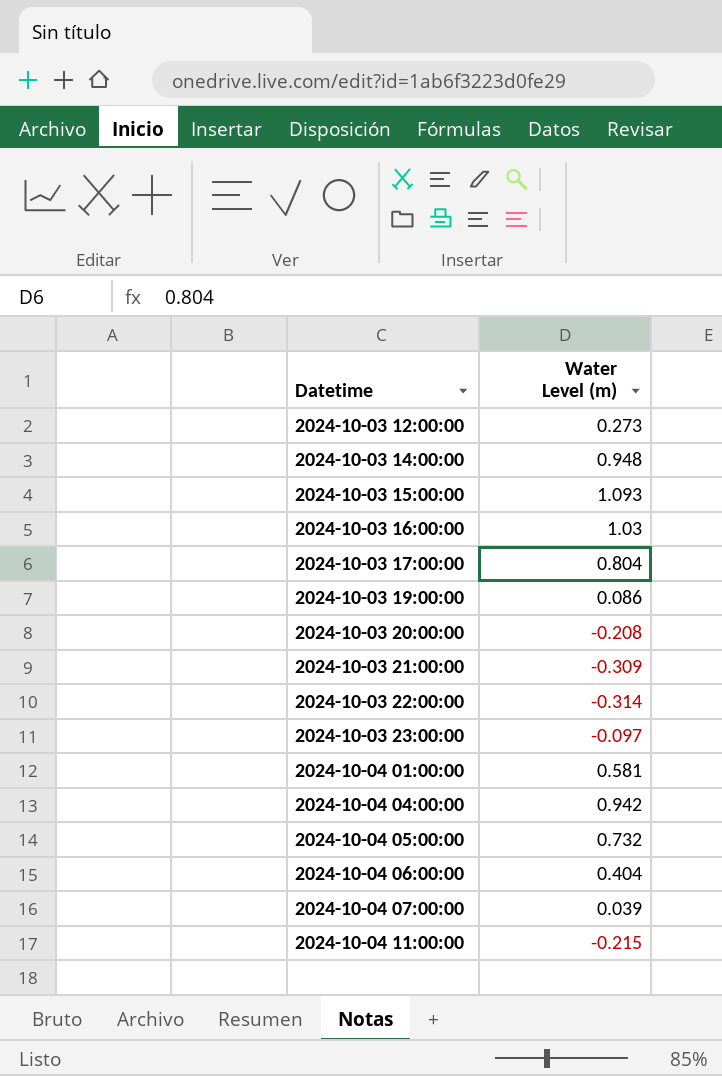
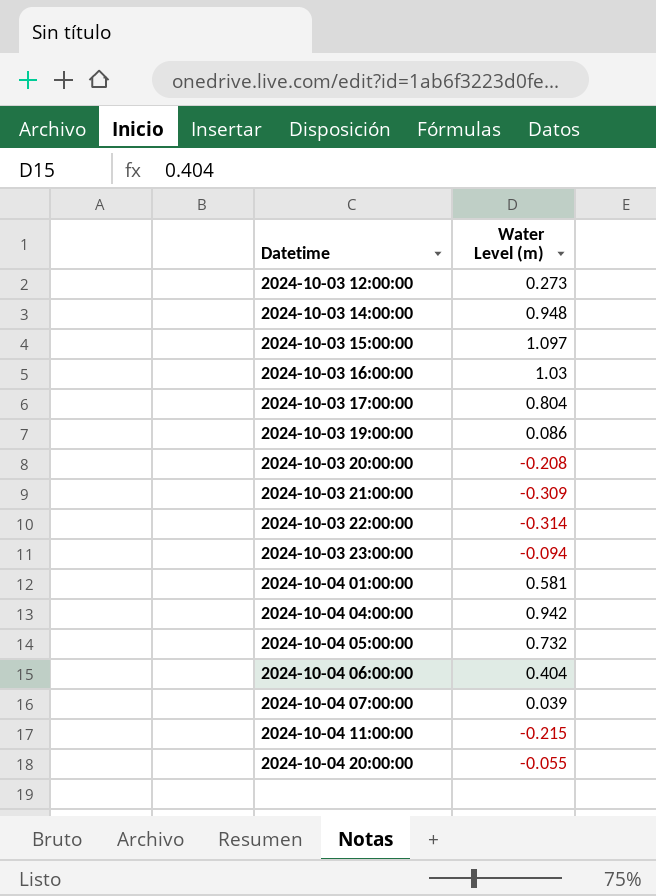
2024-10-03 15:00:00 | Water Level (m): 1.093 -> 1.097
2024-10-03 23:00:00 | Water Level (m): -0.097 -> -0.094
row 2024-10-04 20:00:00: none -> -0.055

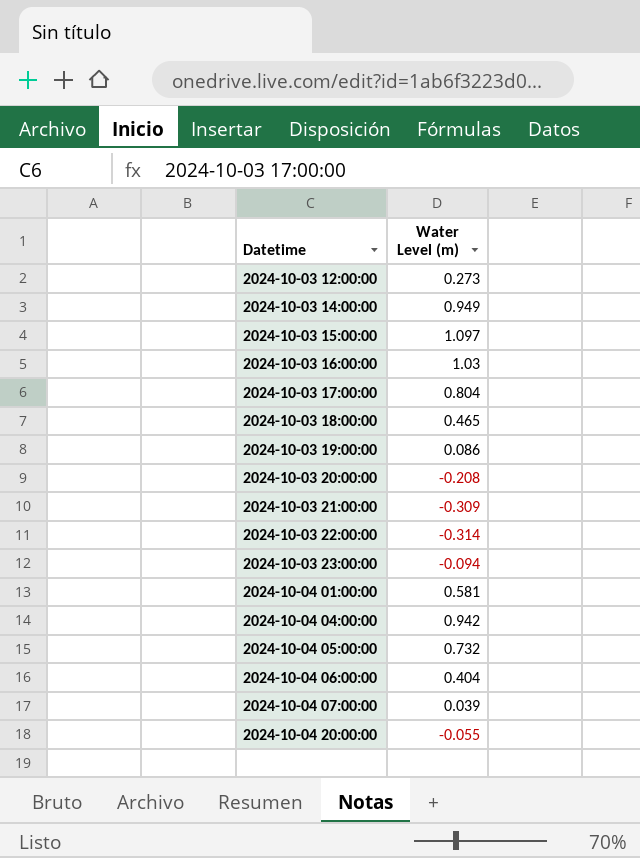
row 2024-10-04 11:00:00: -0.215 -> none
2024-10-03 14:00:00 | Water Level (m): 0.948 -> 0.949
row 2024-10-03 18:00:00: none -> 0.465

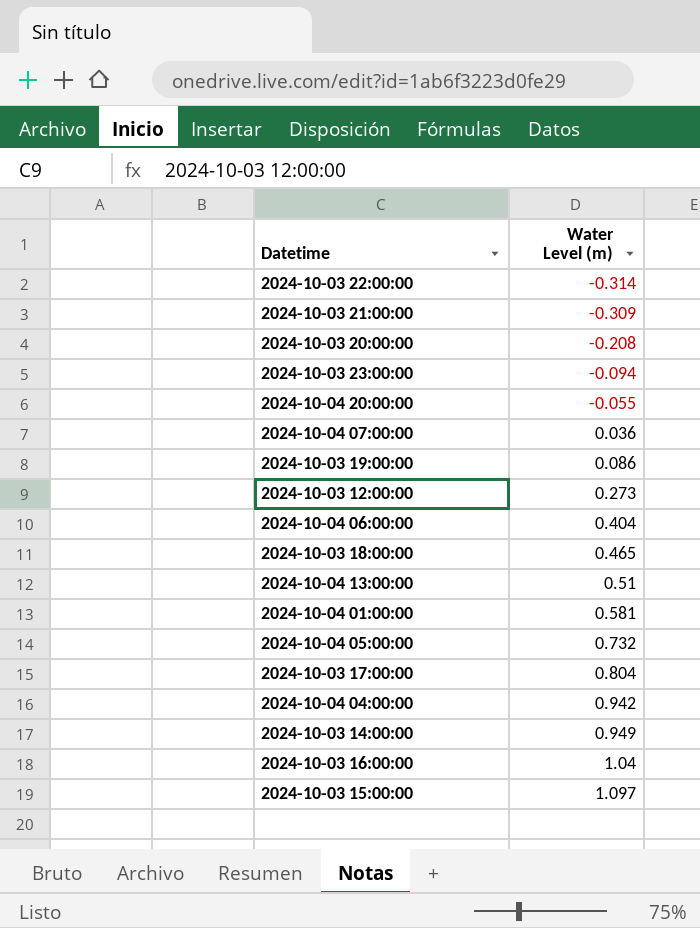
row order: Datetime ascending -> Water Level (m) ascending
2024-10-04 07:00:00 | Water Level (m): 0.039 -> 0.036
row 2024-10-04 13:00:00: none -> 0.51
2024-10-03 16:00:00 | Water Level (m): 1.03 -> 1.04

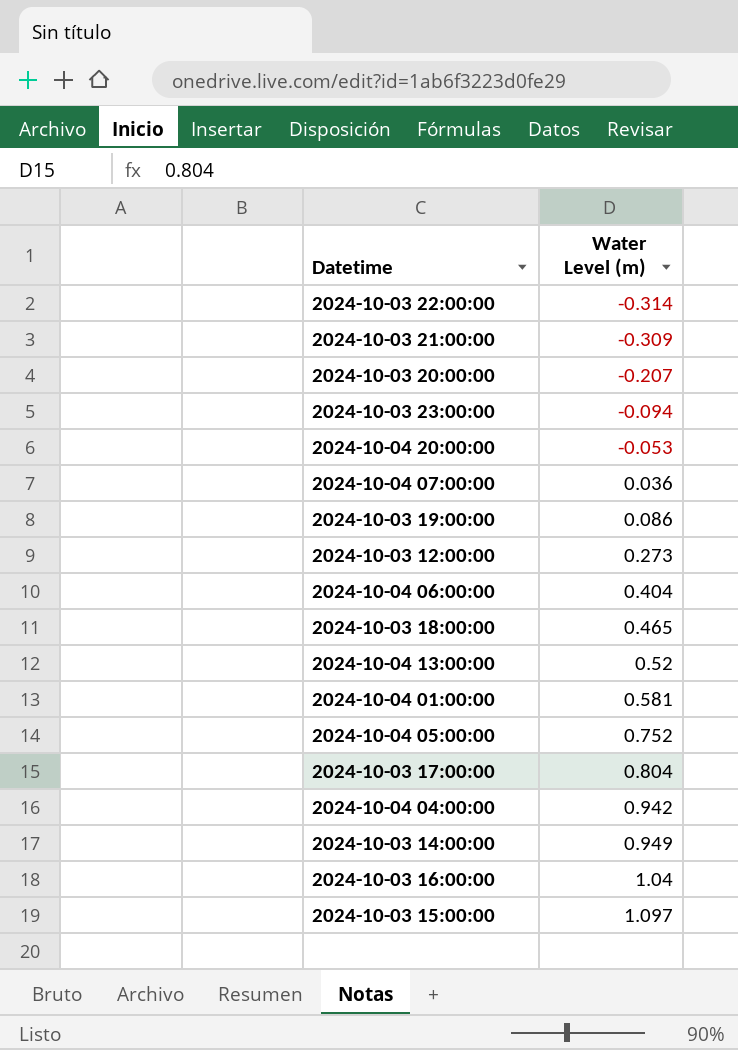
2024-10-03 20:00:00 | Water Level (m): -0.208 -> -0.207
2024-10-04 20:00:00 | Water Level (m): -0.055 -> -0.053
2024-10-04 13:00:00 | Water Level (m): 0.51 -> 0.52
2024-10-04 05:00:00 | Water Level (m): 0.732 -> 0.752

